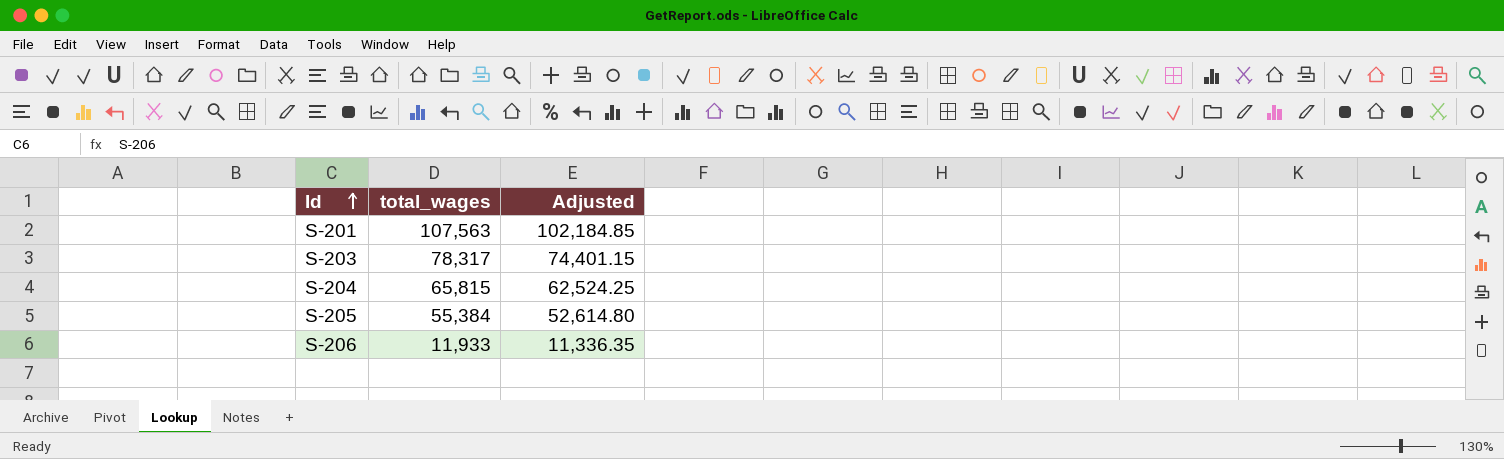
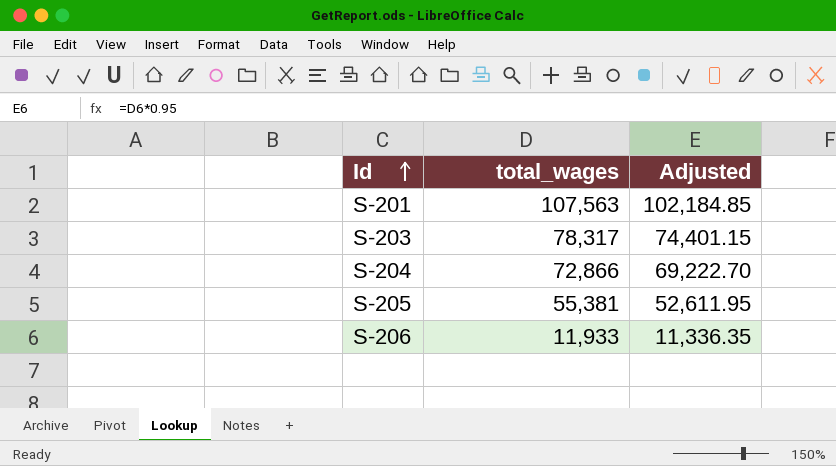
S-204 | total_wages: 65,815 -> 72,866
S-204 | Adjusted: 62,524.25 -> 69,222.70
S-205 | total_wages: 55,384 -> 55,381
S-205 | Adjusted: 52,614.80 -> 52,611.95

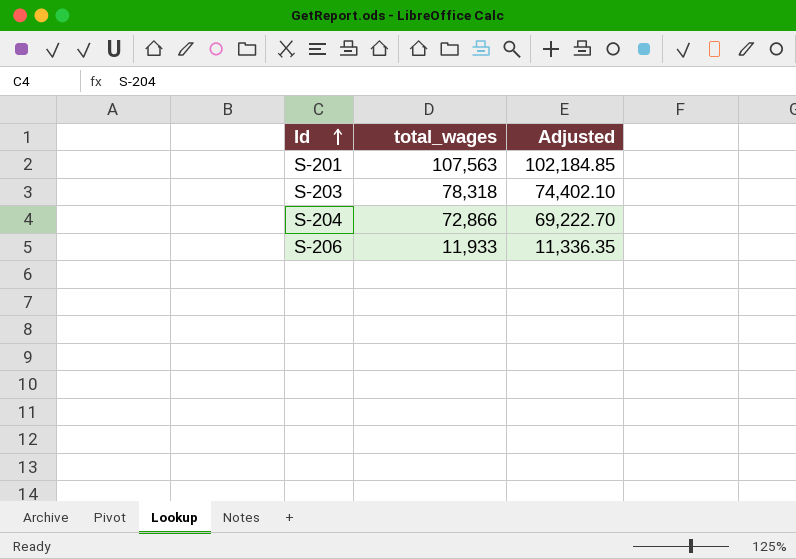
row S-205: 55,381 | 52,611.95 -> none
S-203 | total_wages: 78,317 -> 78,318
S-203 | Adjusted: 74,401.15 -> 74,402.10

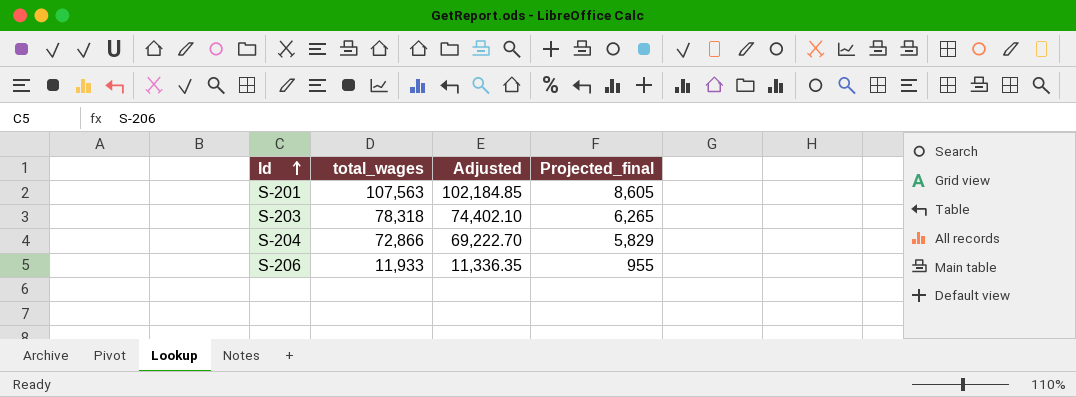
column Projected_final | formula: none -> [total_wages] * 0.08

